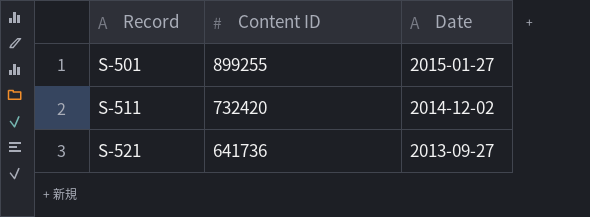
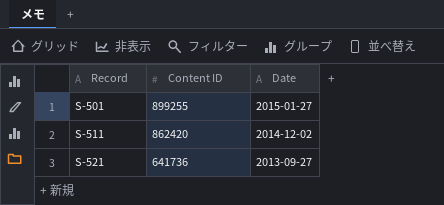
S-511 | Content ID: 732420 -> 862420

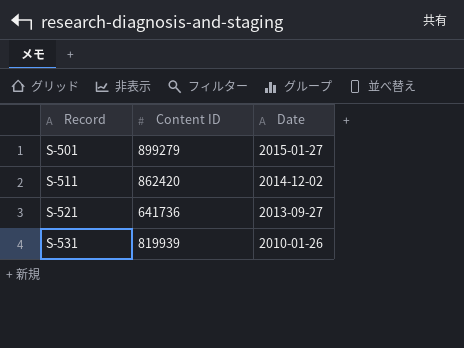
S-501 | Content ID: 899255 -> 899279
row S-531: none -> 819939 | 2010-01-26

